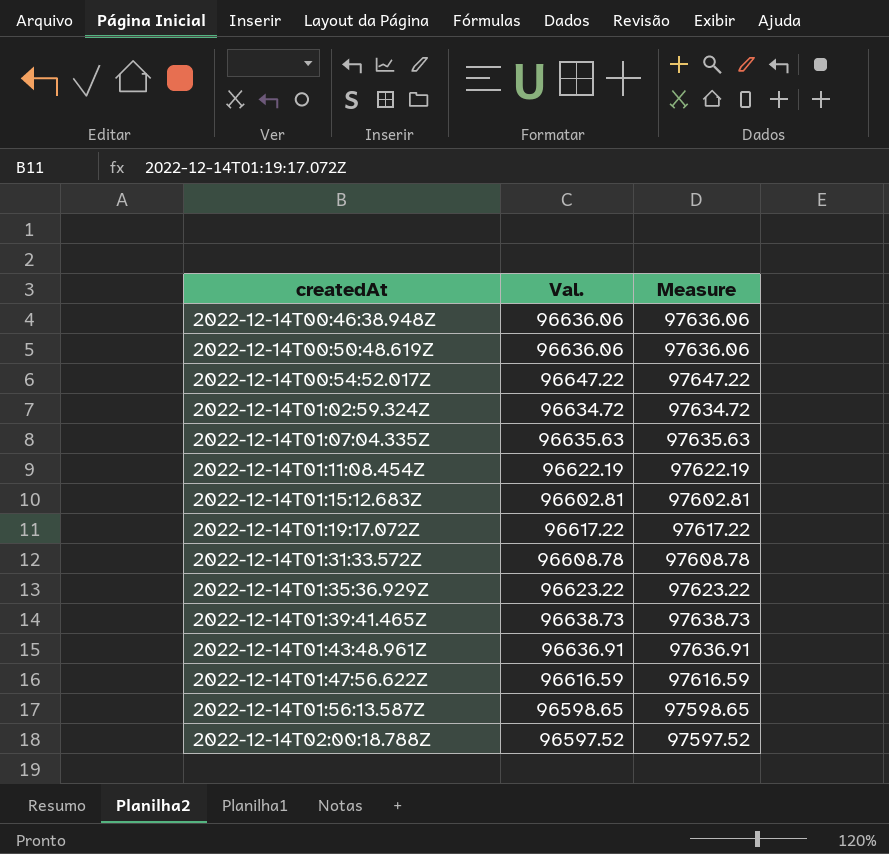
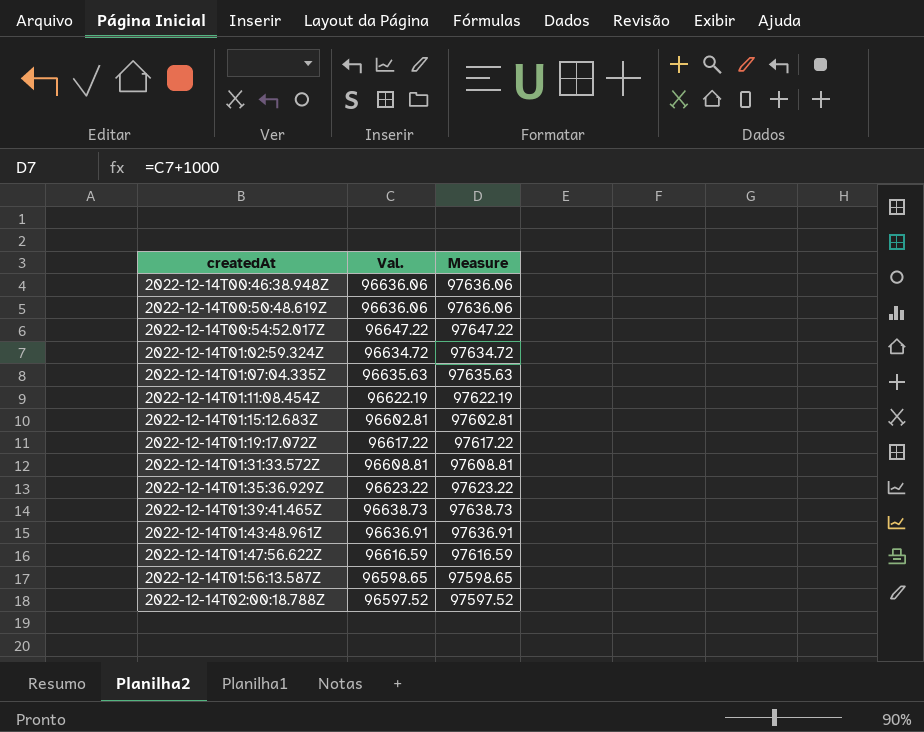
2022-12-14T01:31:33.572Z | Val.: 96608.78 -> 96608.81
2022-12-14T01:31:33.572Z | Measure: 97608.78 -> 97608.81

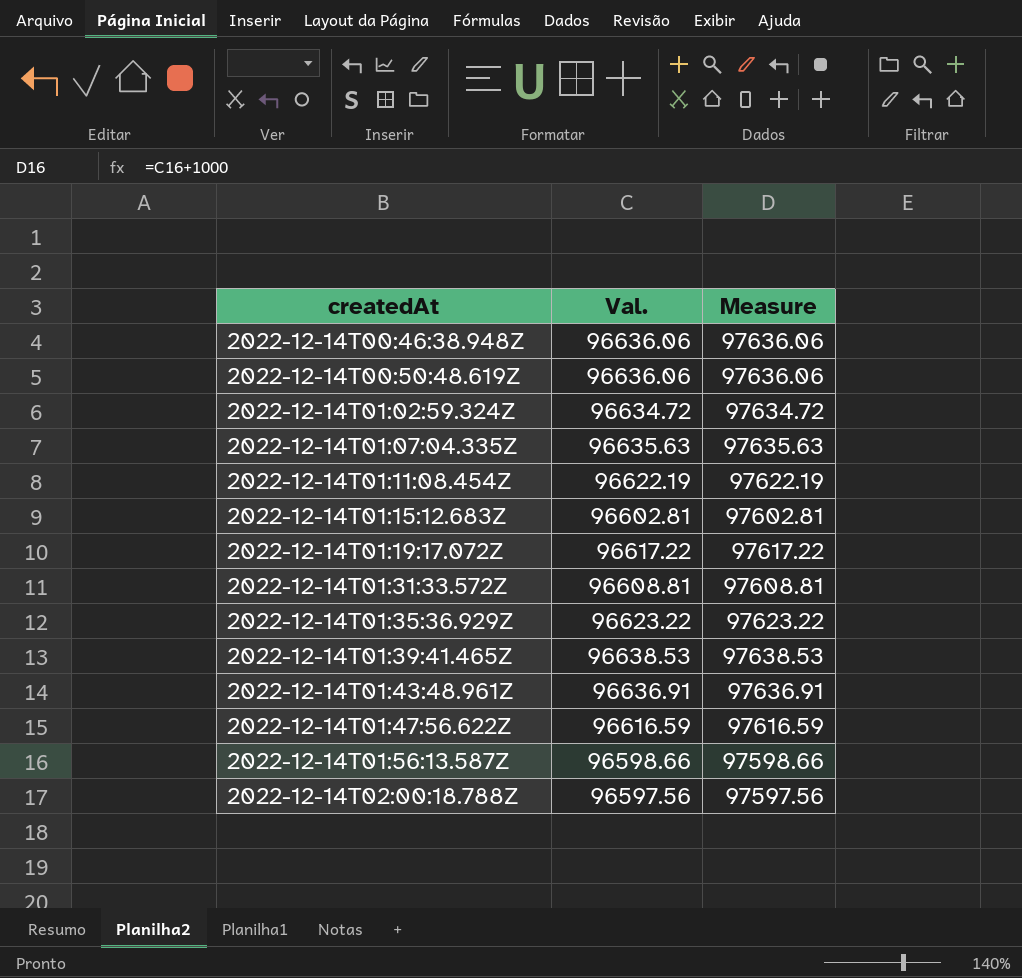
row 2022-12-14T00:54:52.017Z: 96647.22 | 97647.22 -> none
2022-12-14T01:39:41.465Z | Val.: 96638.73 -> 96638.53
2022-12-14T01:39:41.465Z | Measure: 97638.73 -> 97638.53
2022-12-14T01:56:13.587Z | Val.: 96598.65 -> 96598.66
2022-12-14T01:56:13.587Z | Measure: 97598.65 -> 97598.66
2022-12-14T02:00:18.788Z | Val.: 96597.52 -> 96597.56
2022-12-14T02:00:18.788Z | Measure: 97597.52 -> 97597.56

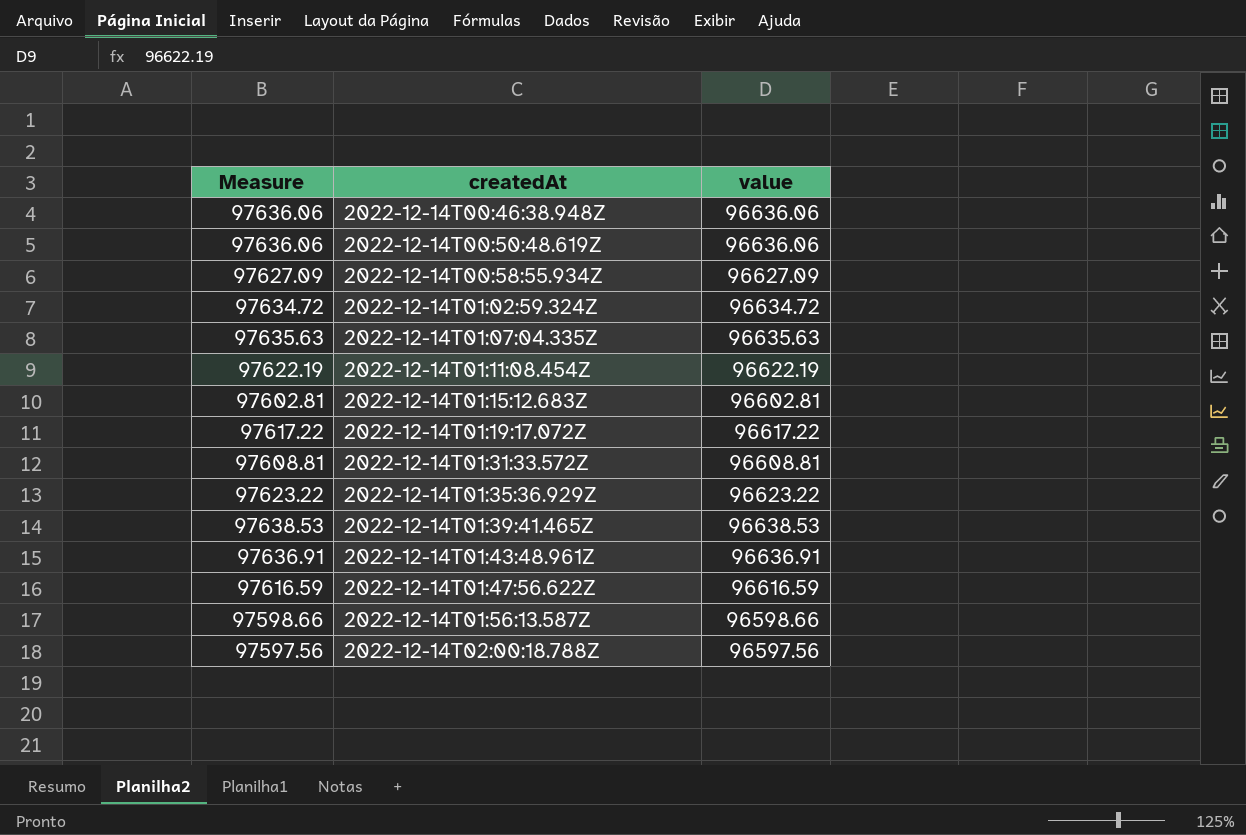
column Measure | position: 3 -> 1
column name: Val. -> value
row 2022-12-14T00:58:55.934Z: none -> 97627.09 | 96627.09

